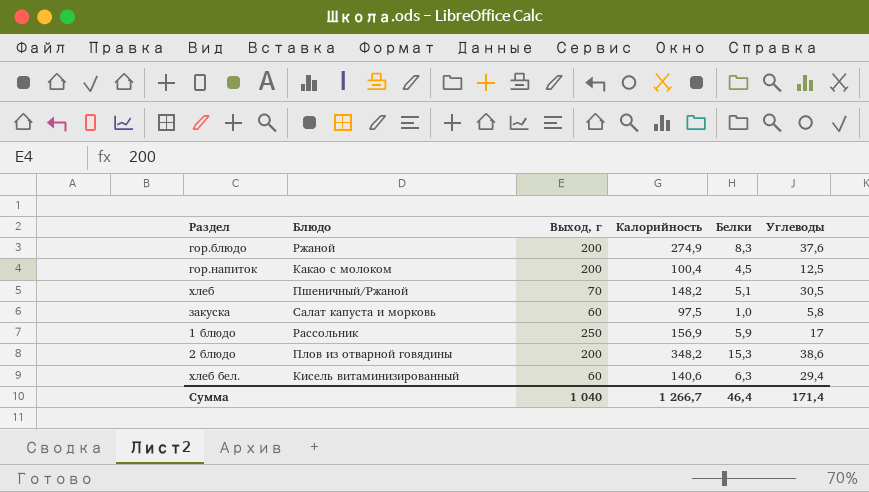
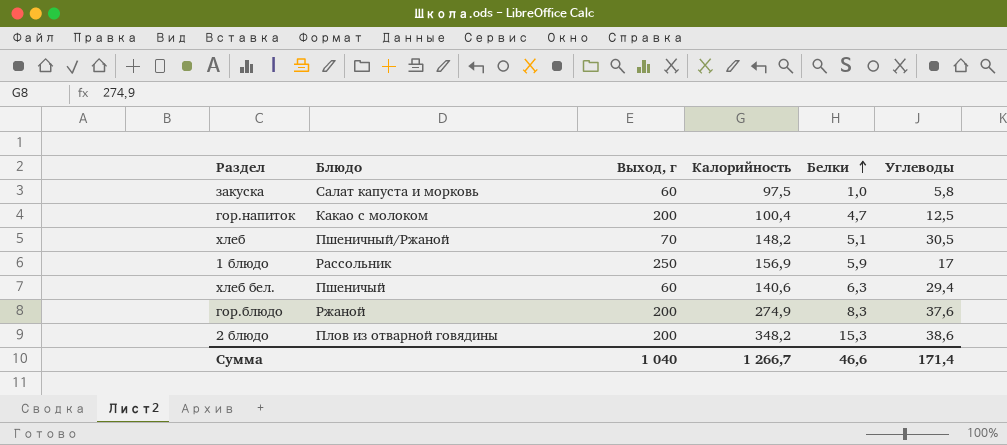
row order: none -> Белки ascending
гор.напиток | Белки: 4,5 -> 4,7
хлеб бел. | Блюдо: Кисель витаминизированный -> Пшеничый
Сумма | Белки: 46,4 -> 46,6

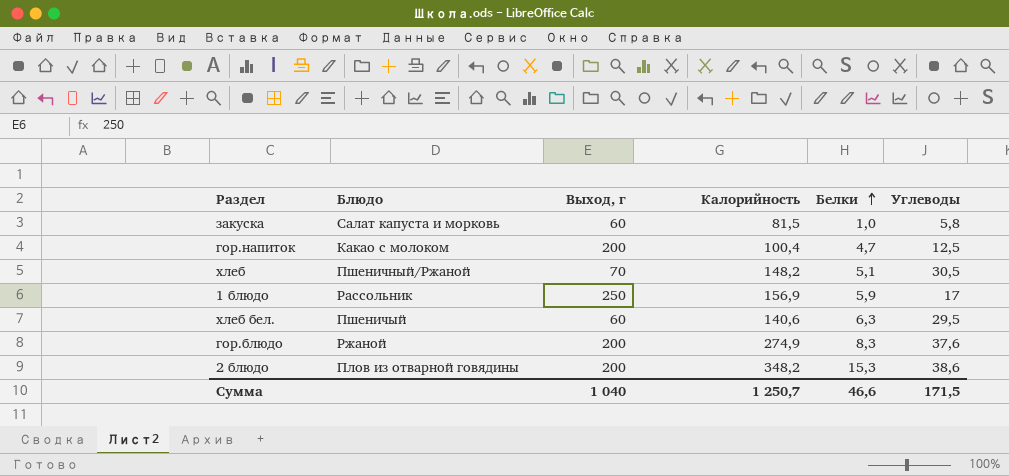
закуска | Калорийность: 97,5 -> 81,5
хлеб бел. | Углеводы: 29,4 -> 29,5
Сумма | Калорийность: 1 266,7 -> 1 250,7
Сумма | Углеводы: 171,4 -> 171,5

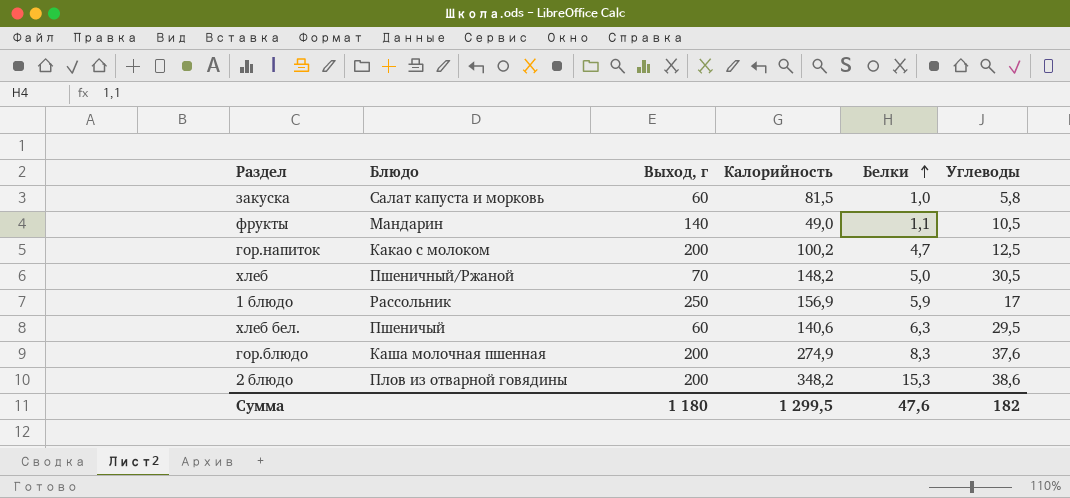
row фрукты: none -> Мандарин | 140 | 49,0 | 1,1 | 10,5
гор.напиток | Калорийность: 100,4 -> 100,2
хлеб | Белки: 5,1 -> 5,0
гор.блюдо | Блюдо: Ржаной -> Каша молочная пшенная
Сумма | Выход, г: 1 040 -> 1 180
Сумма | Калорийность: 1 250,7 -> 1 299,5
Сумма | Белки: 46,6 -> 47,6
Сумма | Углеводы: 171,5 -> 182

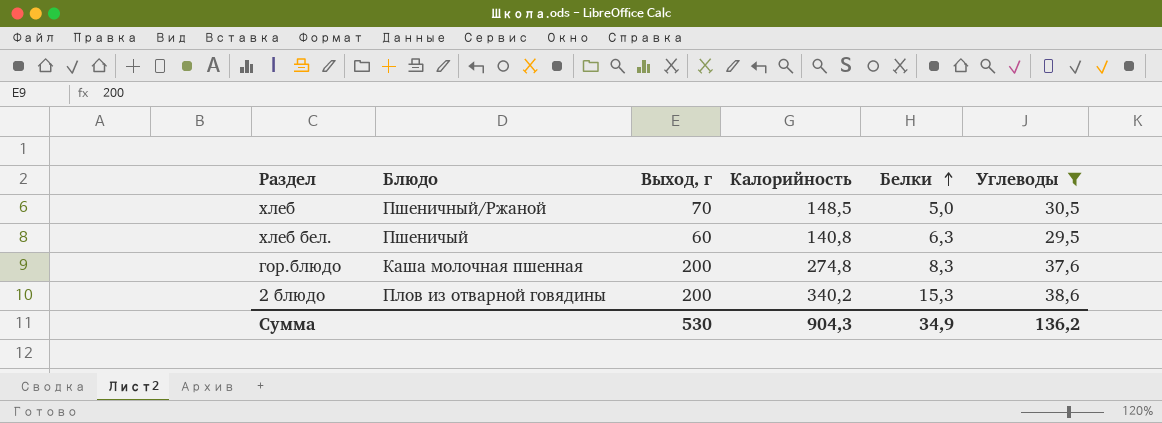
filter: none -> Углеводы >= 29,5
хлеб | Калорийность: 148,2 -> 148,5
хлеб бел. | Калорийность: 140,6 -> 140,8
гор.блюдо | Калорийность: 274,9 -> 274,8
2 блюдо | Калорийность: 348,2 -> 340,2
Сумма | Выход, г: 1 180 -> 530
Сумма | Калорийность: 1 299,5 -> 904,3
Сумма | Белки: 47,6 -> 34,9
Сумма | Углеводы: 182 -> 136,2

